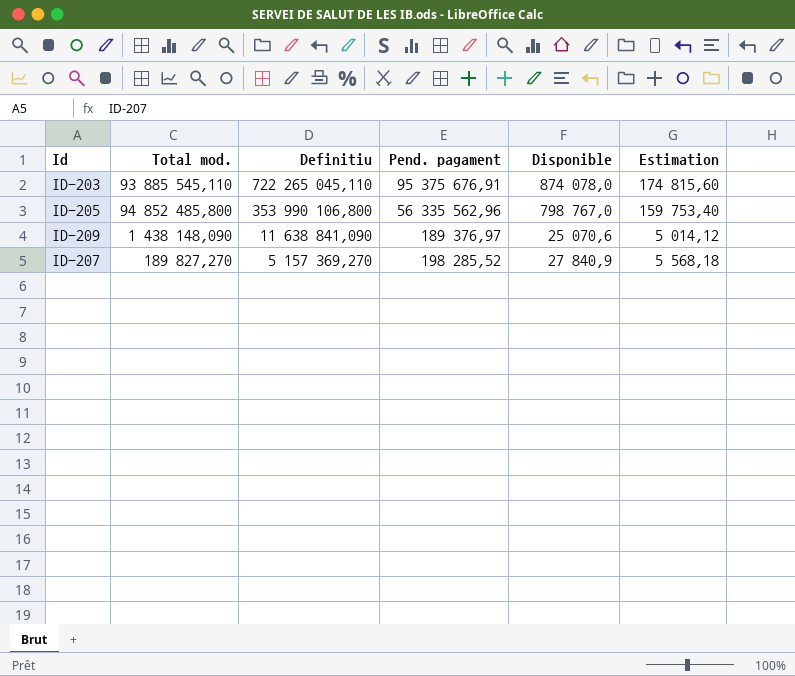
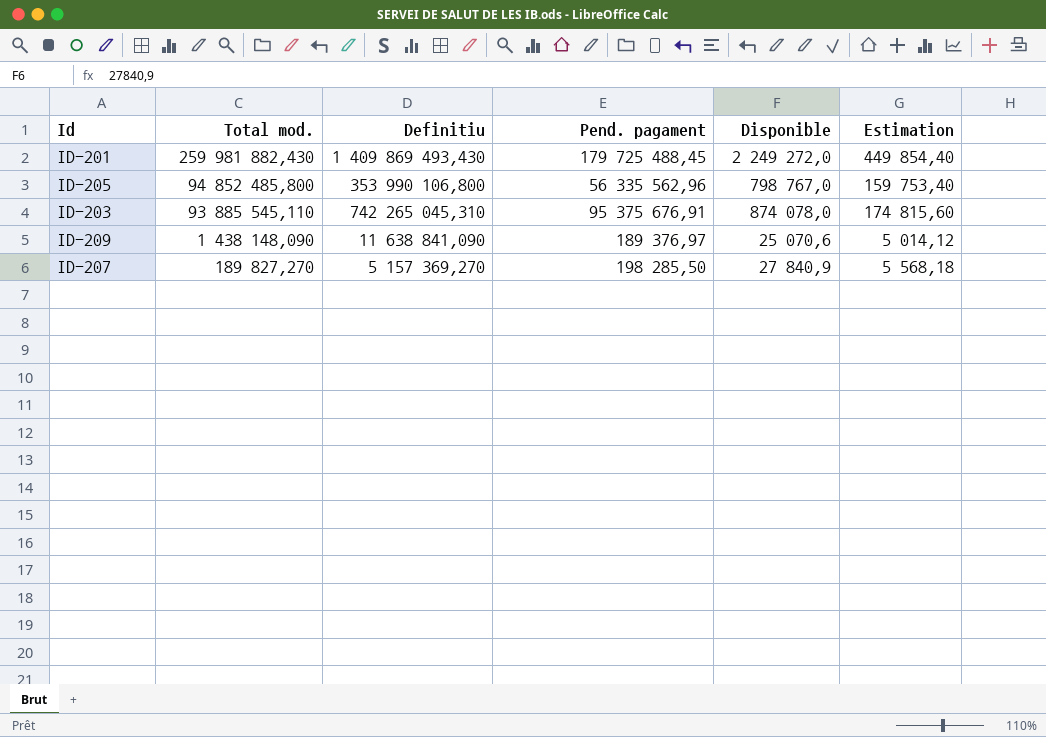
row order: Definitiu descending -> Total mod. descending
row ID-201: none -> 259 981 882,430 | 1 409 869 493,430 | 179 725 488,45 | 2 249 272,0 | 449 854,40
ID-203 | Definitiu: 722 265 045,110 -> 742 265 045,310
ID-207 | Pend. pagament: 198 285,52 -> 198 285,50

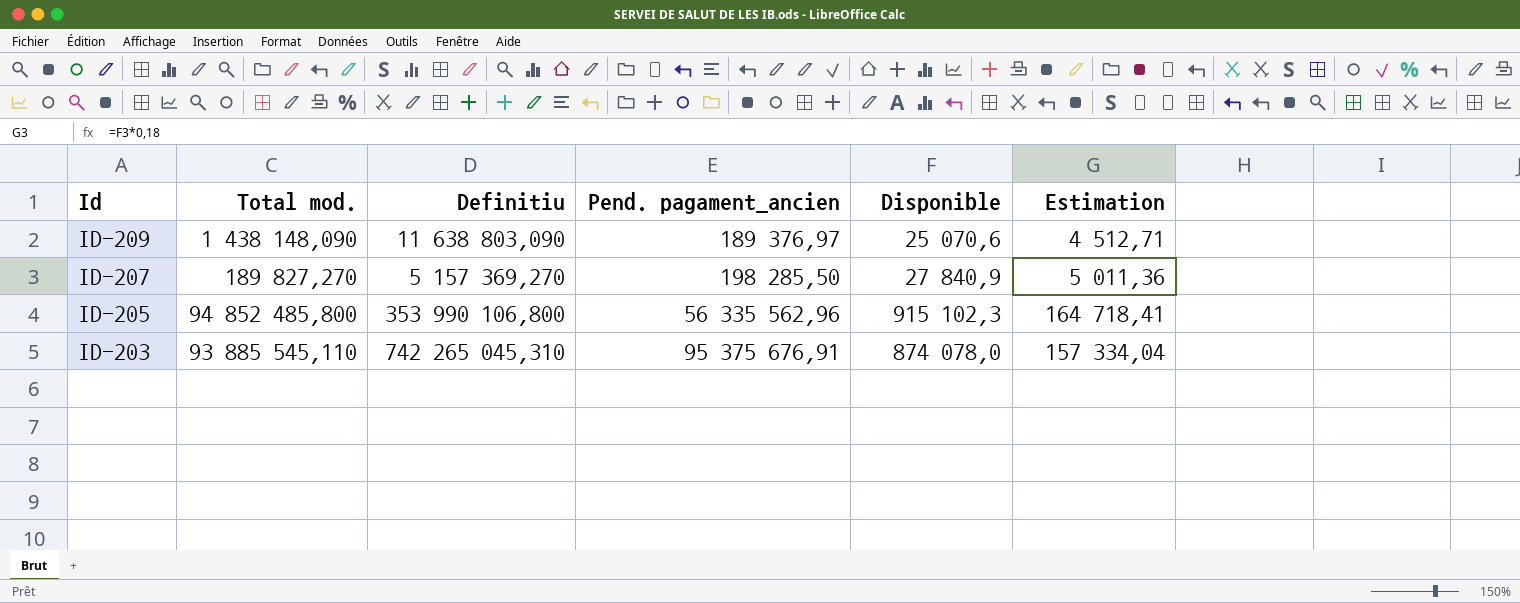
row order: Total mod. descending -> Id descending
column name: Pend. pagament -> Pend. pagament_ancien
column Estimation | formula: [Disponible] * 0,2 -> [Disponible] * 0,18
row ID-201: 259 981 882,430 | 1 409 869 493,430 | 179 725 488,45 | 2 249 272,0 | 449 854,40 -> none
ID-209 | Definitiu: 11 638 841,090 -> 11 638 803,090
ID-205 | Disponible: 798 767,0 -> 915 102,3

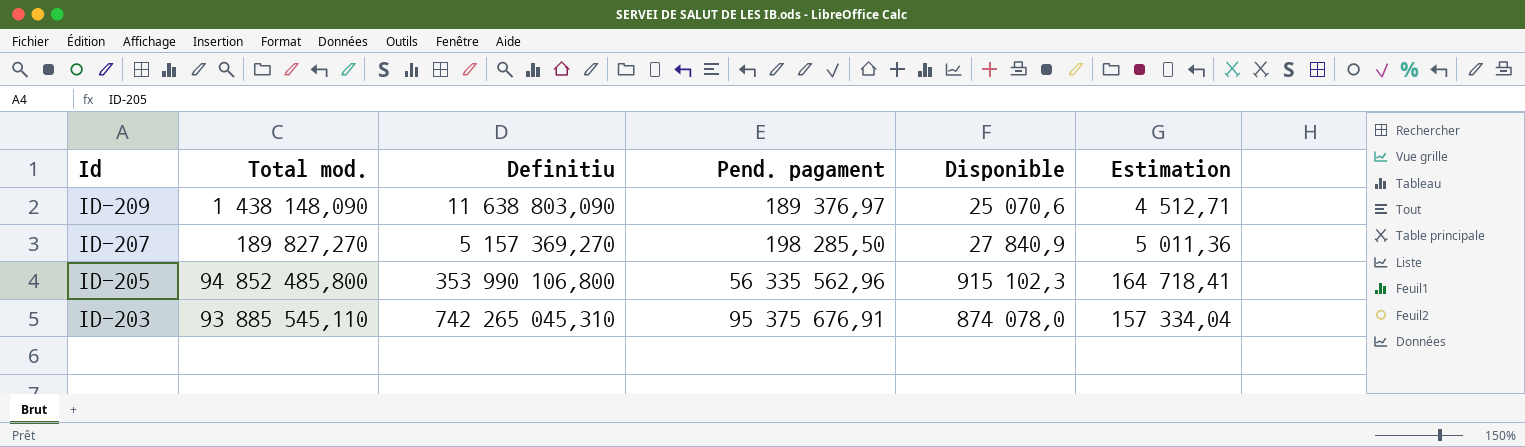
column name: Pend. pagament_ancien -> Pend. pagament

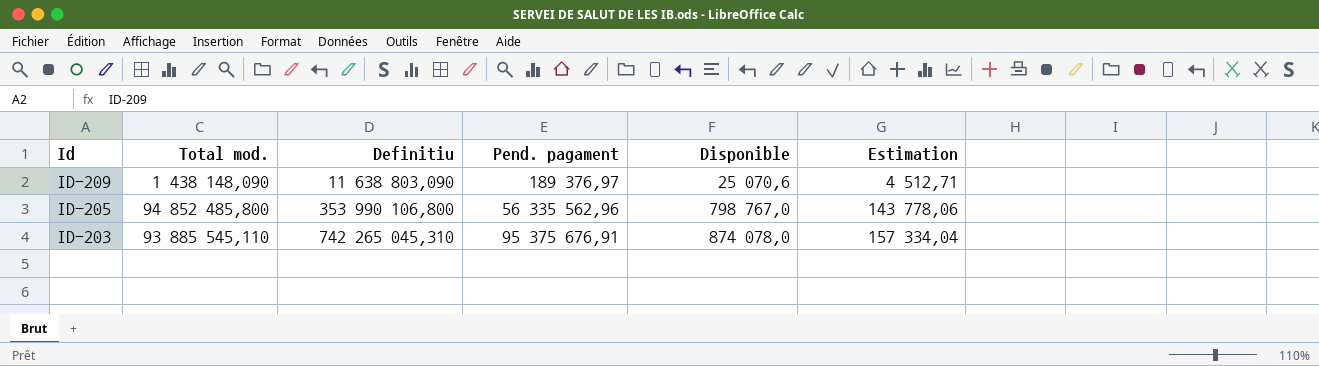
row ID-207: 189 827,270 | 5 157 369,270 | 198 285,50 | 27 840,9 | 5 011,36 -> none
ID-205 | Disponible: 915 102,3 -> 798 767,0
ID-205 | Estimation: 164 718,41 -> 143 778,06

